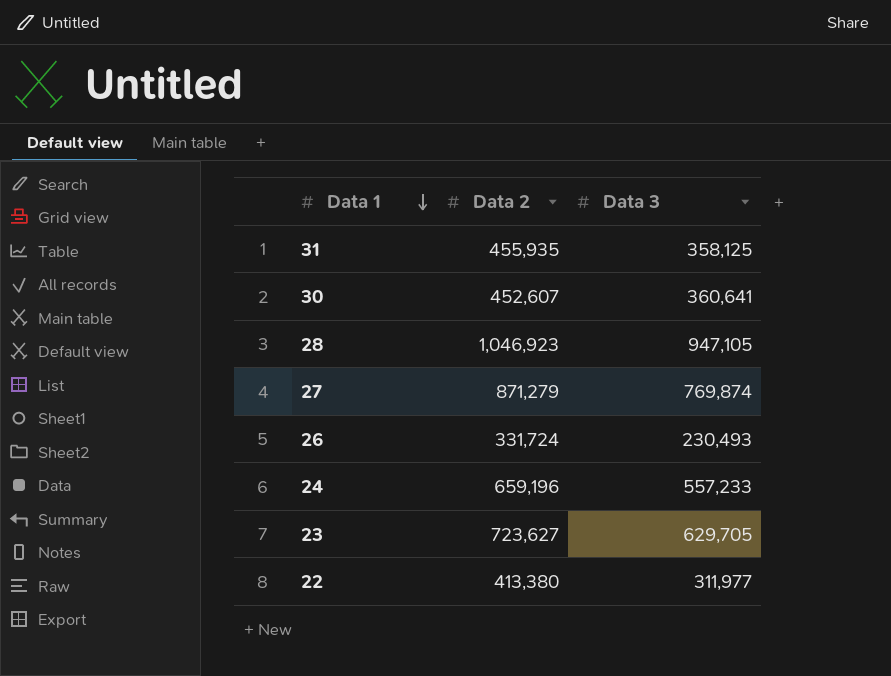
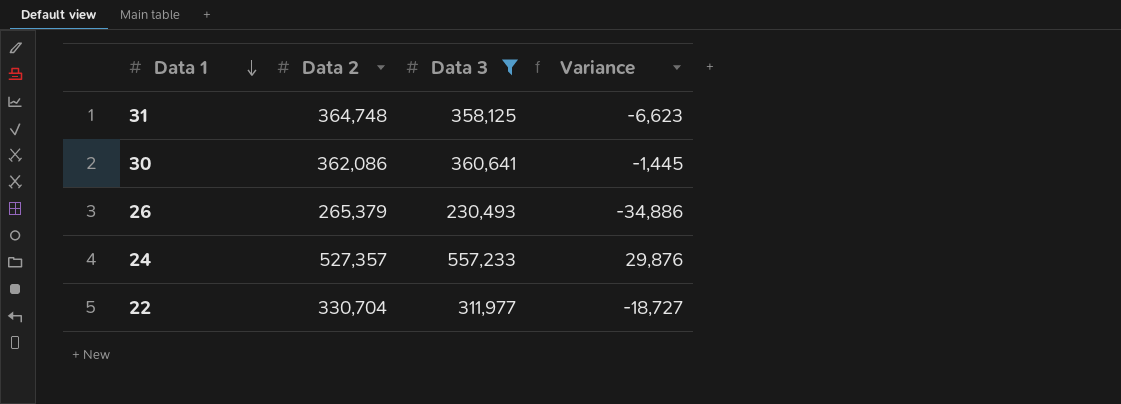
filter: none -> Data 3 <= 557,233
column Variance | formula: none -> [Data 3] - [Data 2]
31 | Data 2: 455,935 -> 364,748
30 | Data 2: 452,607 -> 362,086
26 | Data 2: 331,724 -> 265,379
24 | Data 2: 659,196 -> 527,357
22 | Data 2: 413,380 -> 330,704

